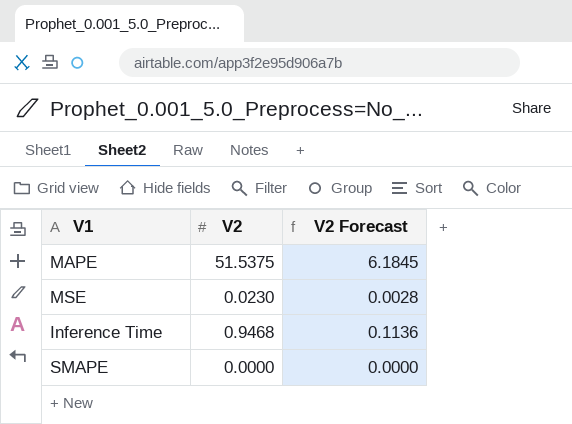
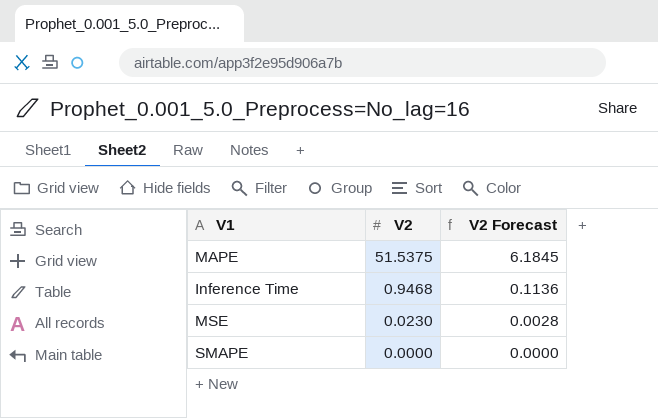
row order: none -> V2 descending

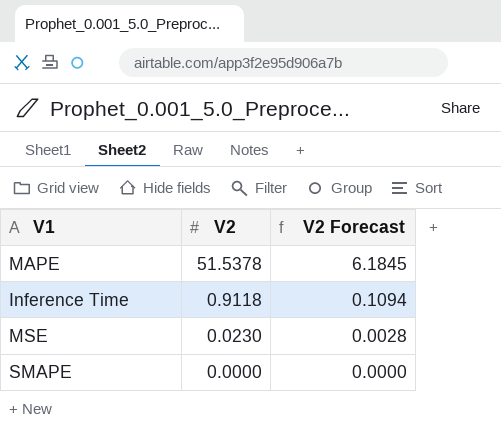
MAPE | V2: 51.5375 -> 51.5378
Inference Time | V2: 0.9468 -> 0.9118
Inference Time | V2 Forecast: 0.1136 -> 0.1094

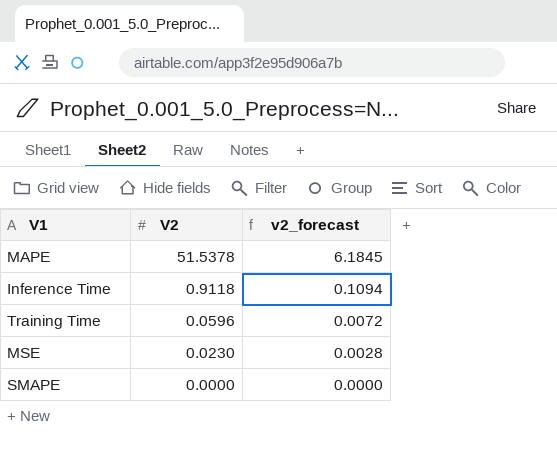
column name: V2 Forecast -> v2_forecast
row Training Time: none -> 0.0596 | 0.0072

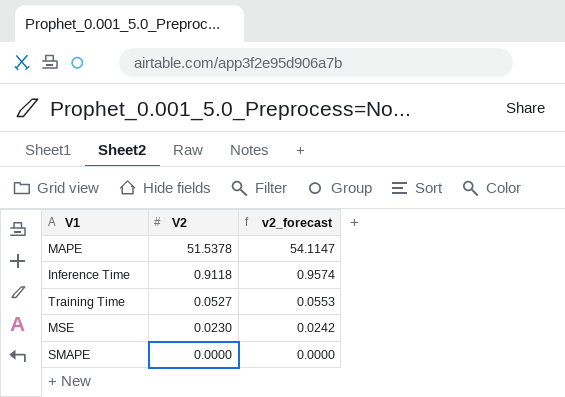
column v2_forecast | formula: [V2] * 0.12 -> [V2] * 1.05
Training Time | V2: 0.0596 -> 0.0527

